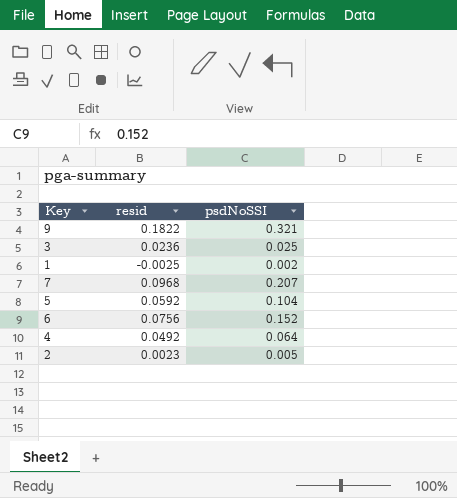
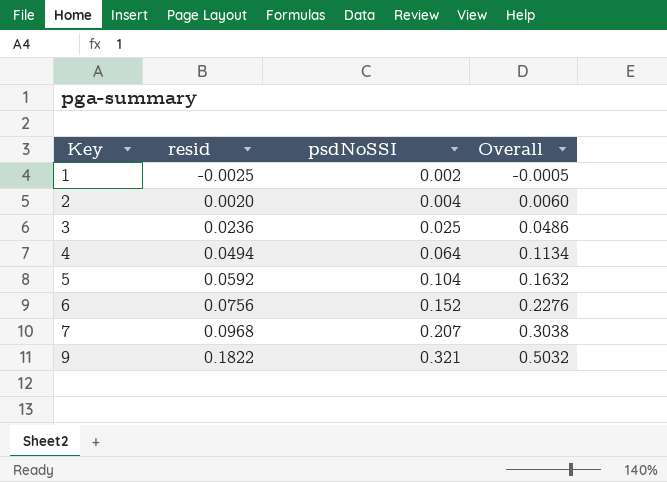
row order: none -> Key ascending
column Overall | formula: none -> [resid] + [psdNoSSI]
2 | resid: 0.0023 -> 0.0020
2 | psdNoSSI: 0.005 -> 0.004
4 | resid: 0.0492 -> 0.0494

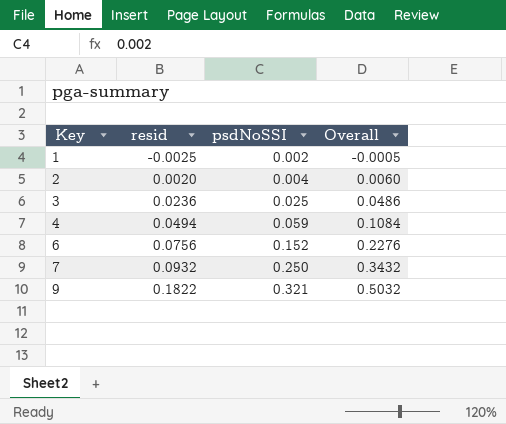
row 5: 0.0592 | 0.104 | 0.1632 -> none
4 | psdNoSSI: 0.064 -> 0.059
4 | Overall: 0.1134 -> 0.1084
7 | resid: 0.0968 -> 0.0932
7 | psdNoSSI: 0.207 -> 0.250
7 | Overall: 0.3038 -> 0.3432

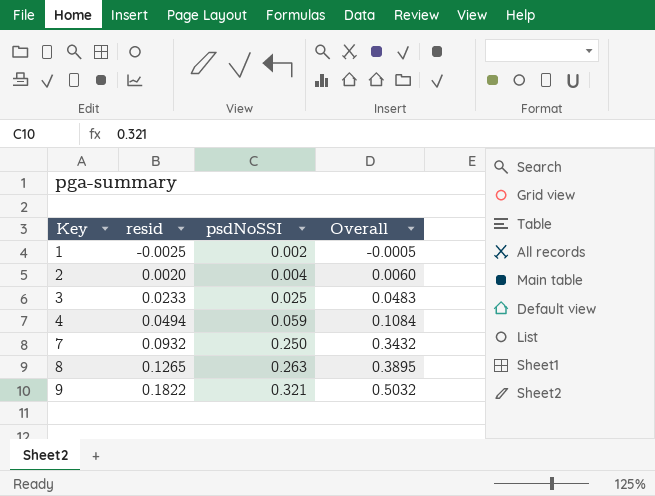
row 6: 0.0756 | 0.152 | 0.2276 -> none
3 | resid: 0.0236 -> 0.0233
3 | Overall: 0.0486 -> 0.0483
row 8: none -> 0.1265 | 0.263 | 0.3895

